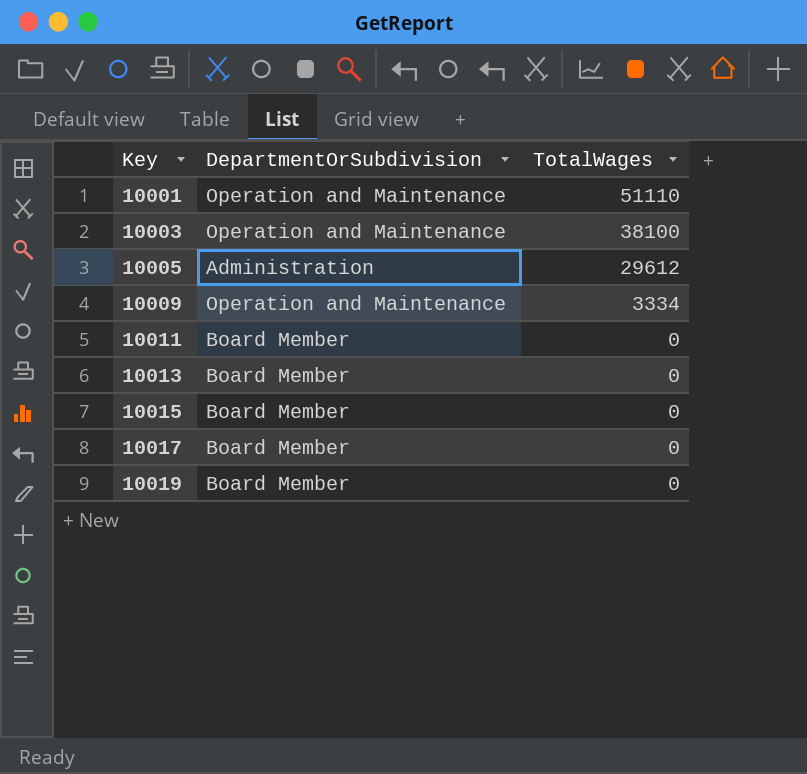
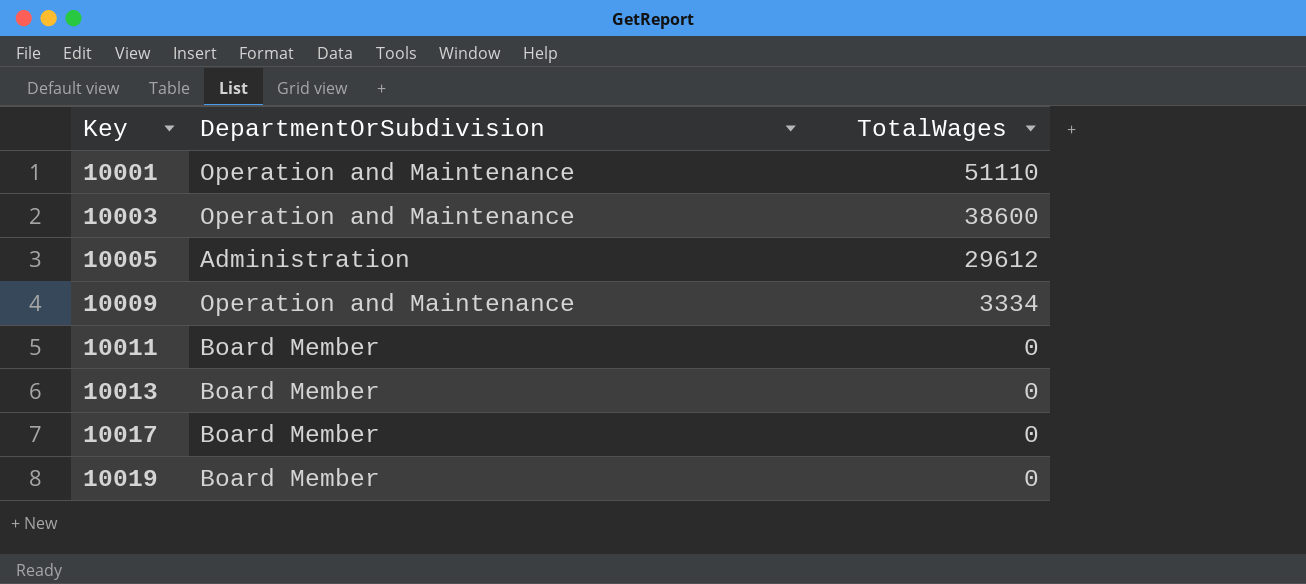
row 10015: Board Member | 0 -> none
10003 | TotalWages: 38100 -> 38600

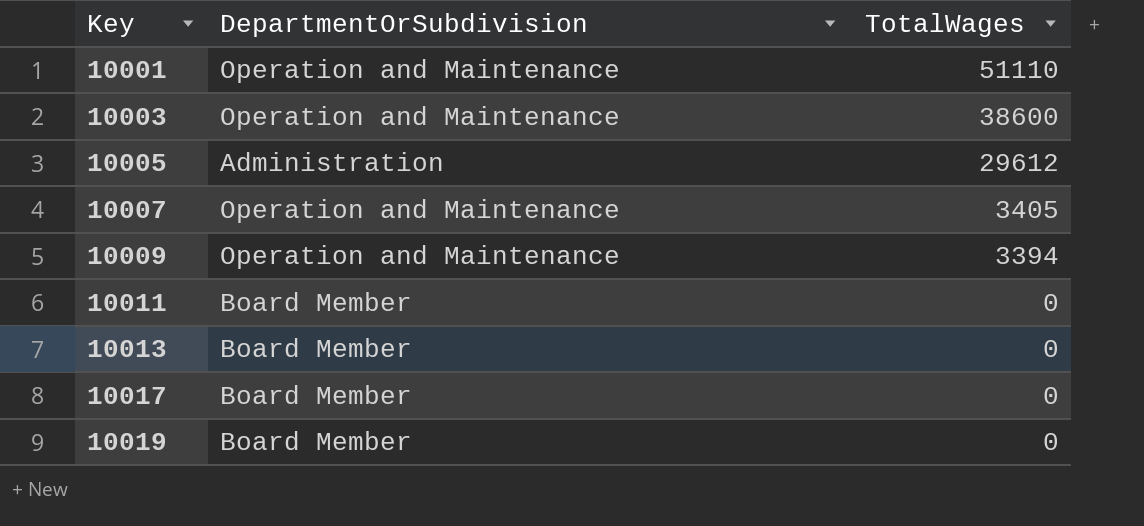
row 10007: none -> Operation and Maintenance | 3405
10009 | TotalWages: 3334 -> 3394

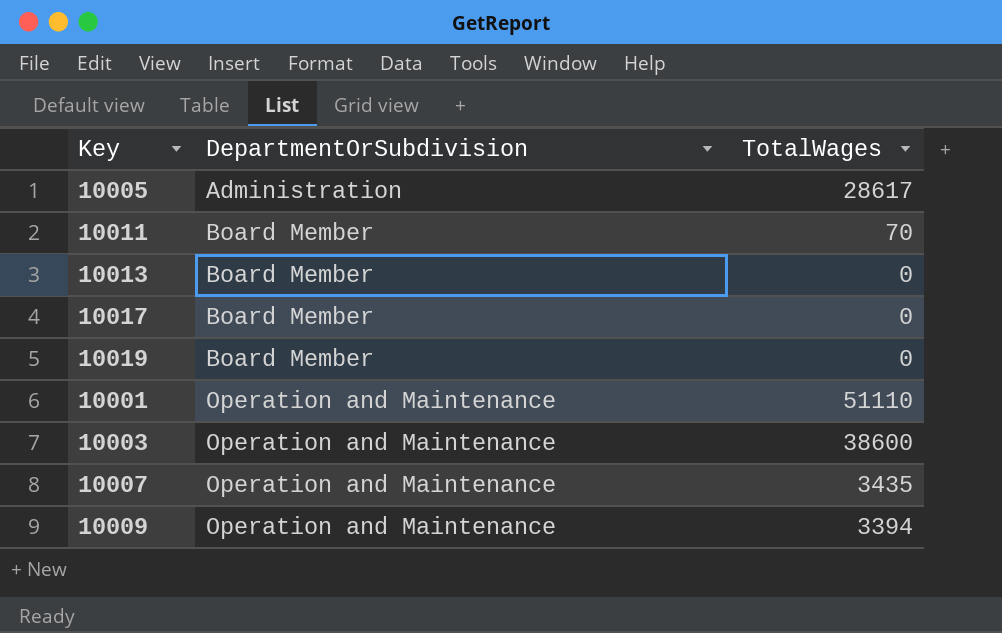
row order: Key ascending -> DepartmentOrSubdivision ascending
10005 | TotalWages: 29612 -> 28617
10011 | TotalWages: 0 -> 70
10007 | TotalWages: 3405 -> 3435

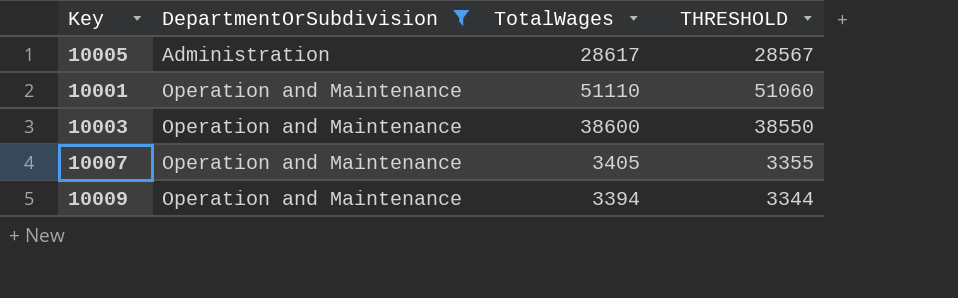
filter: none -> DepartmentOrSubdivision != Board Member
column THRESHOLD | formula: none -> [TotalWages] - 50
10007 | TotalWages: 3435 -> 3405

